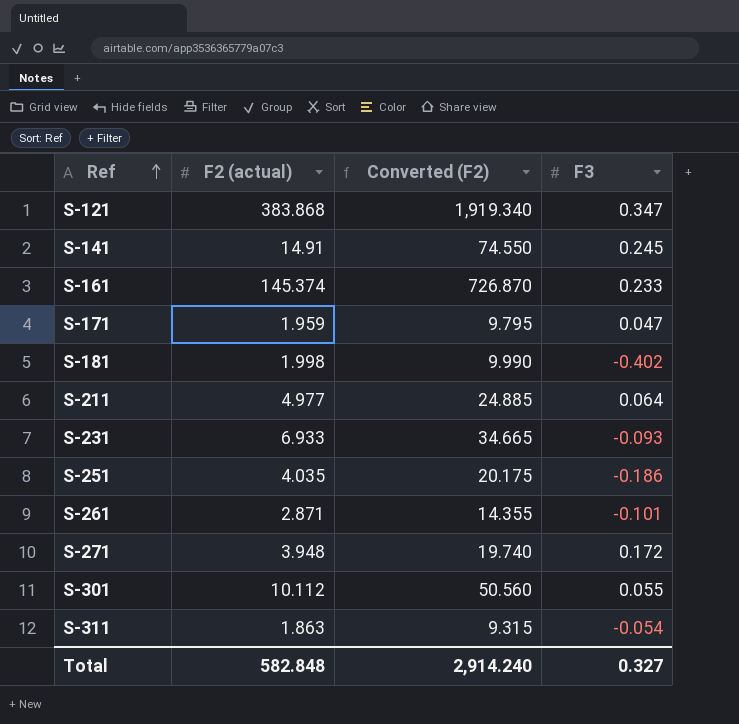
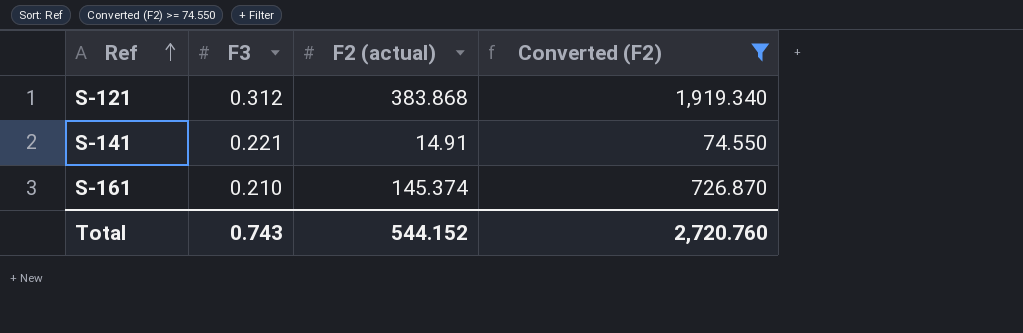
filter: none -> Converted (F2) >= 74.550
column F3 | position: 4 -> 2
S-121 | F3: 0.347 -> 0.312
S-141 | F3: 0.245 -> 0.221
S-161 | F3: 0.233 -> 0.210
Total | F3: 0.327 -> 0.743
Total | F2 (actual): 582.848 -> 544.152
Total | Converted (F2): 2,914.240 -> 2,720.760

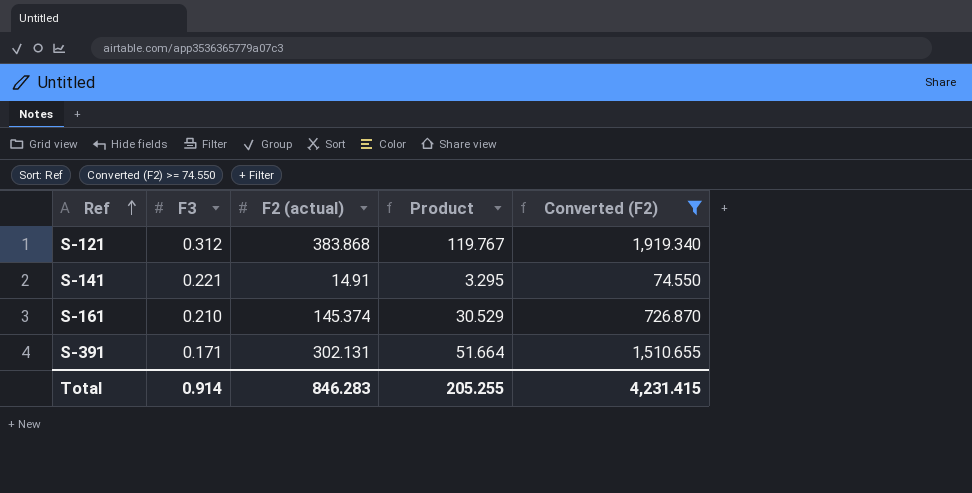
column Product | formula: none -> [F3] * [F2 (actual)]
row S-391: none -> 0.171 | 302.131 | 51.664 | 1,510.655
Total | F3: 0.743 -> 0.914
Total | F2 (actual): 544.152 -> 846.283
Total | Converted (F2): 2,720.760 -> 4,231.415

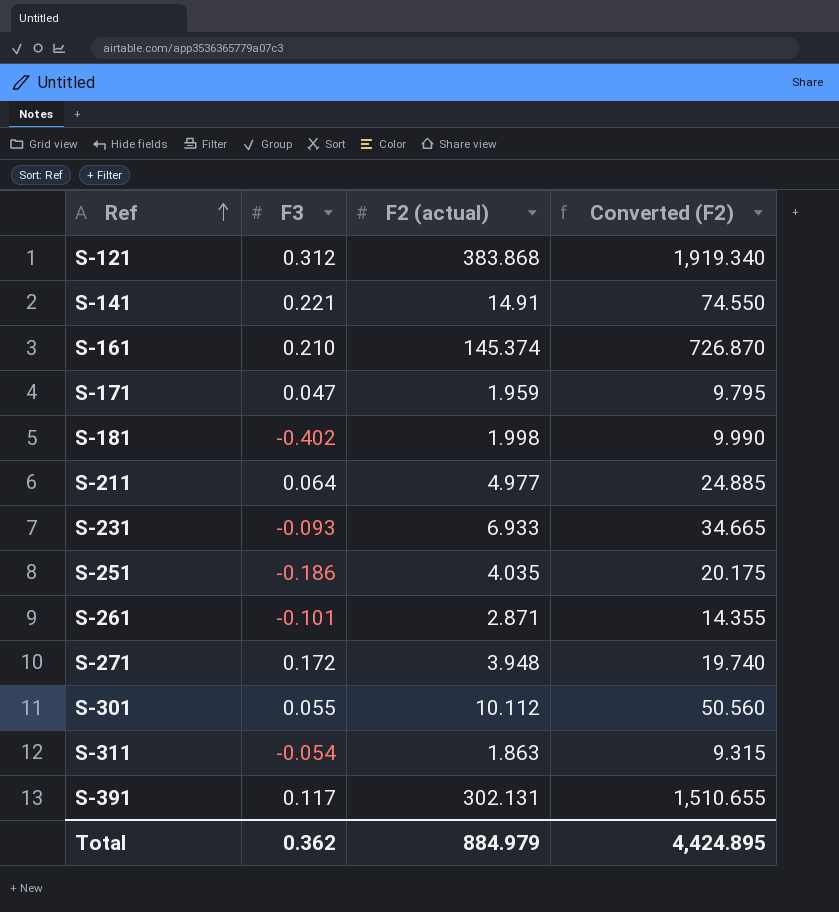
filter: Converted (F2) >= 74.550 -> none
column Product | formula: [F3] * [F2 (actual)] -> none
S-391 | F3: 0.171 -> 0.117
Total | F3: 0.914 -> 0.362
Total | F2 (actual): 846.283 -> 884.979
Total | Converted (F2): 4,231.415 -> 4,424.895

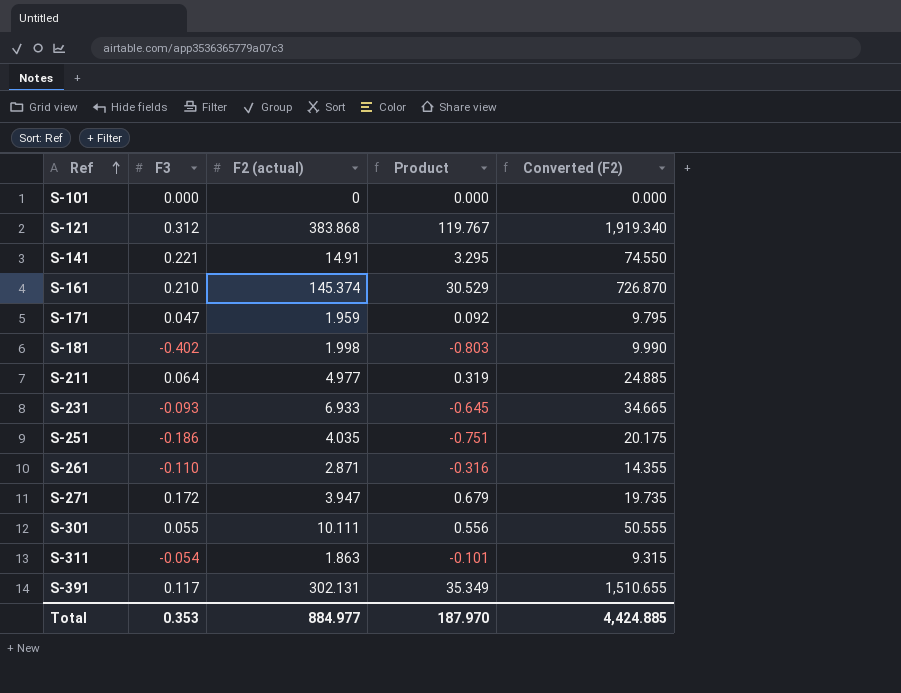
column Product | formula: none -> [F3] * [F2 (actual)]
row S-101: none -> 0.000 | 0 | 0.000 | 0.000
S-261 | F3: -0.101 -> -0.110
S-271 | F2 (actual): 3.948 -> 3.947
S-271 | Converted (F2): 19.740 -> 19.735
S-301 | F2 (actual): 10.112 -> 10.111
S-301 | Converted (F2): 50.560 -> 50.555
Total | F3: 0.362 -> 0.353
Total | F2 (actual): 884.979 -> 884.977
Total | Converted (F2): 4,424.895 -> 4,424.885

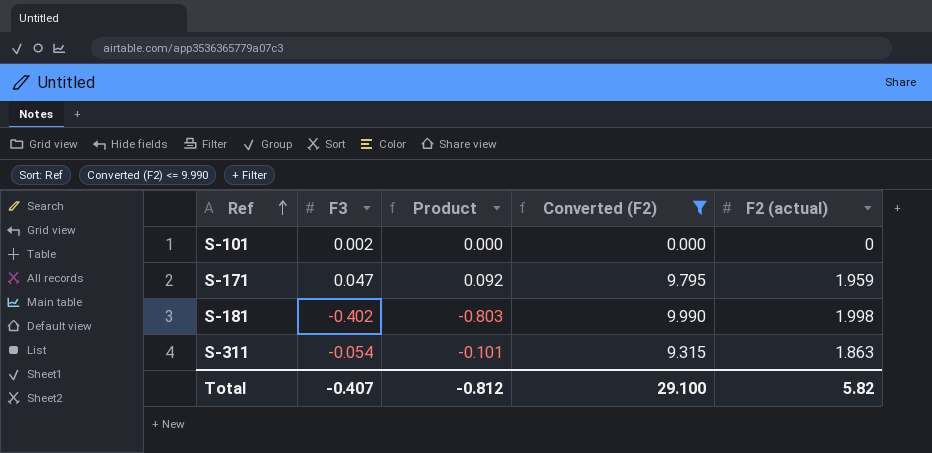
filter: none -> Converted (F2) <= 9.990
column F2 (actual) | position: 3 -> 5
S-101 | F3: 0.000 -> 0.002
Total | F3: 0.353 -> -0.407
Total | Product: 187.970 -> -0.812
Total | Converted (F2): 4,424.885 -> 29.100
Total | F2 (actual): 884.977 -> 5.82

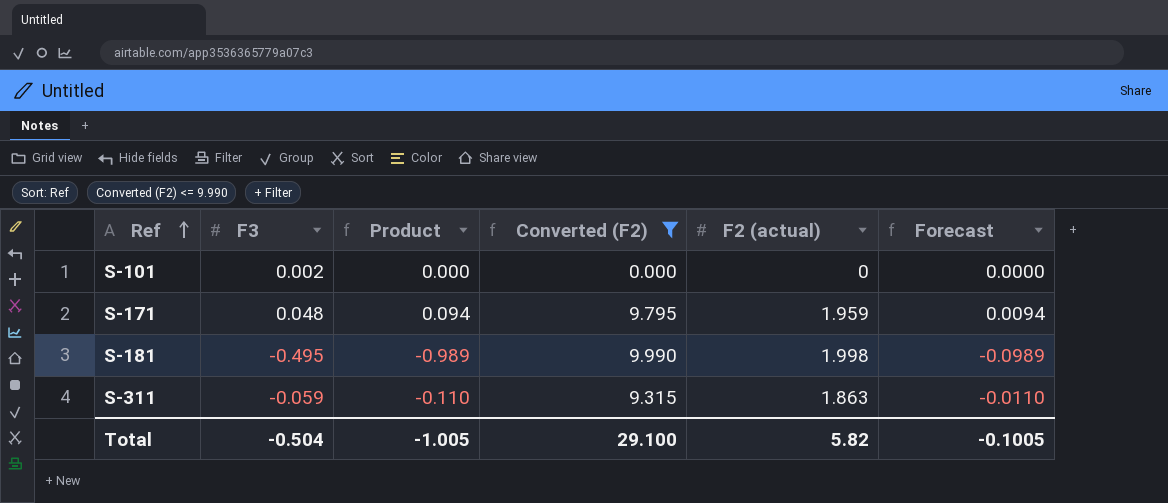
column Forecast | formula: none -> [Product] * 0.1
S-171 | F3: 0.047 -> 0.048
S-171 | Product: 0.092 -> 0.094
S-181 | F3: -0.402 -> -0.495
S-181 | Product: -0.803 -> -0.989
S-311 | F3: -0.054 -> -0.059
S-311 | Product: -0.101 -> -0.110
Total | F3: -0.407 -> -0.504
Total | Product: -0.812 -> -1.005

